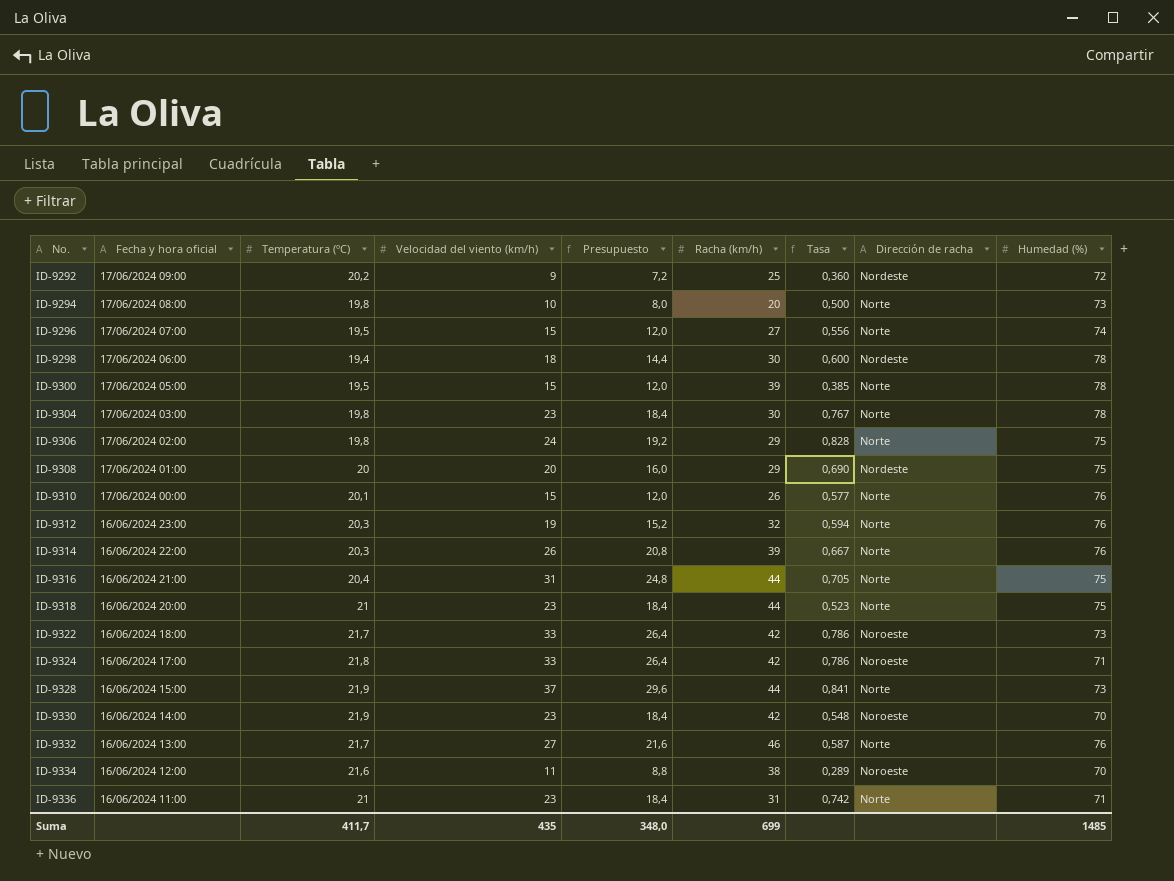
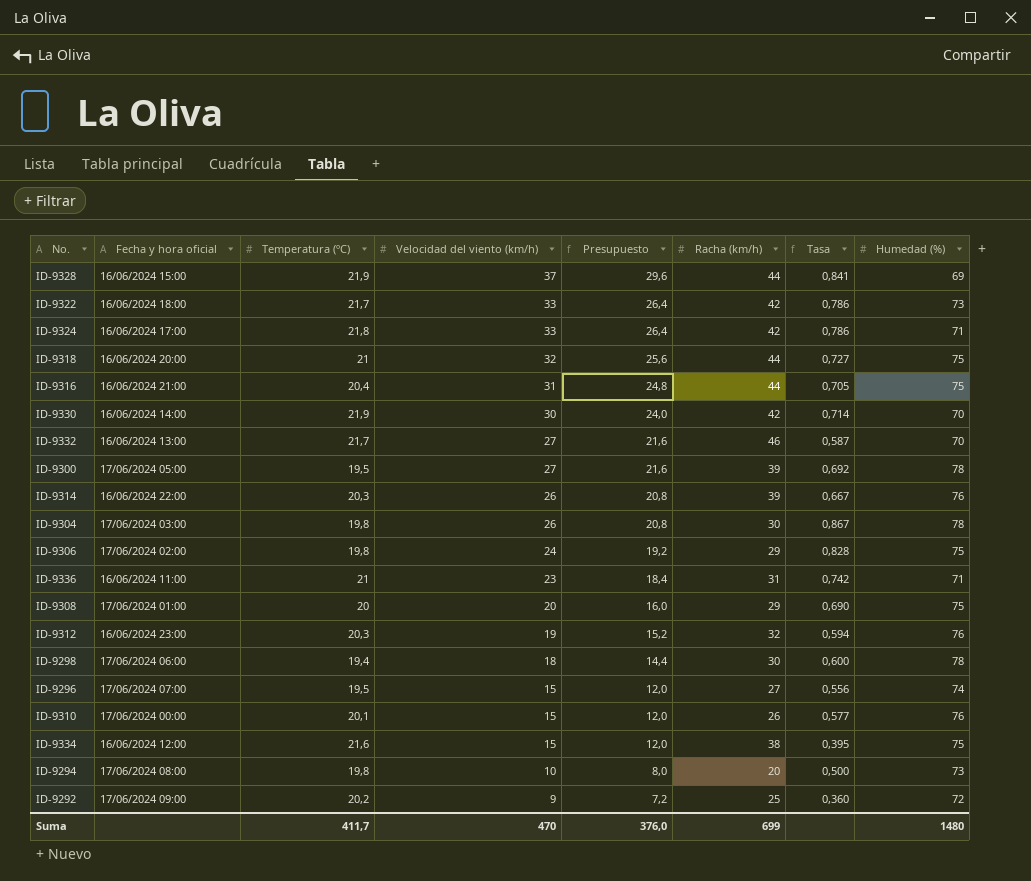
row order: No. ascending -> Velocidad del viento (km/h) descending
column Dirección de racha | position: 8 -> none
ID-9328 | Humedad (%): 73 -> 69
ID-9318 | Velocidad del viento (km/h): 23 -> 32
ID-9318 | Presupuesto: 18,4 -> 25,6
ID-9318 | Tasa: 0,523 -> 0,727
ID-9330 | Velocidad del viento (km/h): 23 -> 30
ID-9330 | Presupuesto: 18,4 -> 24,0
ID-9330 | Tasa: 0,548 -> 0,714
ID-9332 | Humedad (%): 76 -> 70
ID-9300 | Velocidad del viento (km/h): 15 -> 27
ID-9300 | Presupuesto: 12,0 -> 21,6
ID-9300 | Tasa: 0,385 -> 0,692
ID-9304 | Velocidad del viento (km/h): 23 -> 26
ID-9304 | Presupuesto: 18,4 -> 20,8
ID-9304 | Tasa: 0,767 -> 0,867
ID-9334 | Velocidad del viento (km/h): 11 -> 15
ID-9334 | Presupuesto: 8,8 -> 12,0
ID-9334 | Tasa: 0,289 -> 0,395
ID-9334 | Humedad (%): 70 -> 75
Suma | Velocidad del viento (km/h): 435 -> 470
Suma | Presupuesto: 348,0 -> 376,0
Suma | Humedad (%): 1485 -> 1480

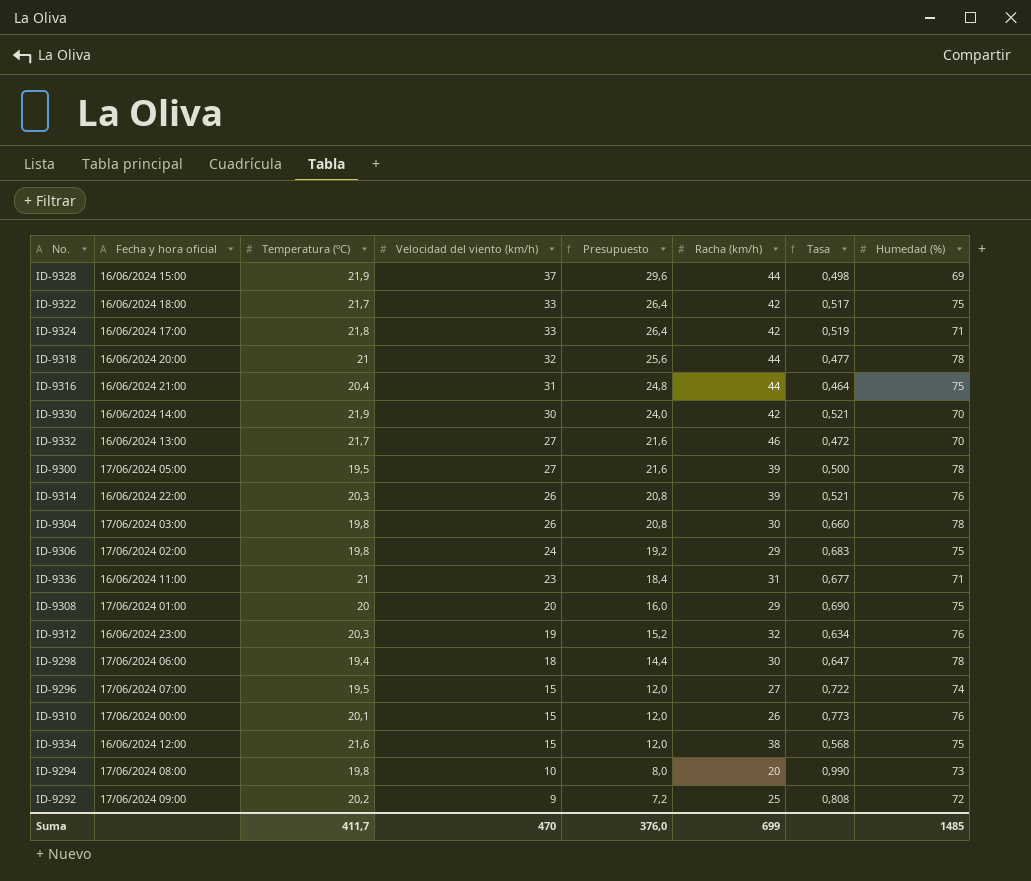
column Tasa | formula: [Velocidad del viento (km/h)] / [Racha (km/h)] -> [Temperatura (ºC)] / [Racha (km/h)]
ID-9322 | Humedad (%): 73 -> 75
ID-9318 | Humedad (%): 75 -> 78
Suma | Humedad (%): 1480 -> 1485

